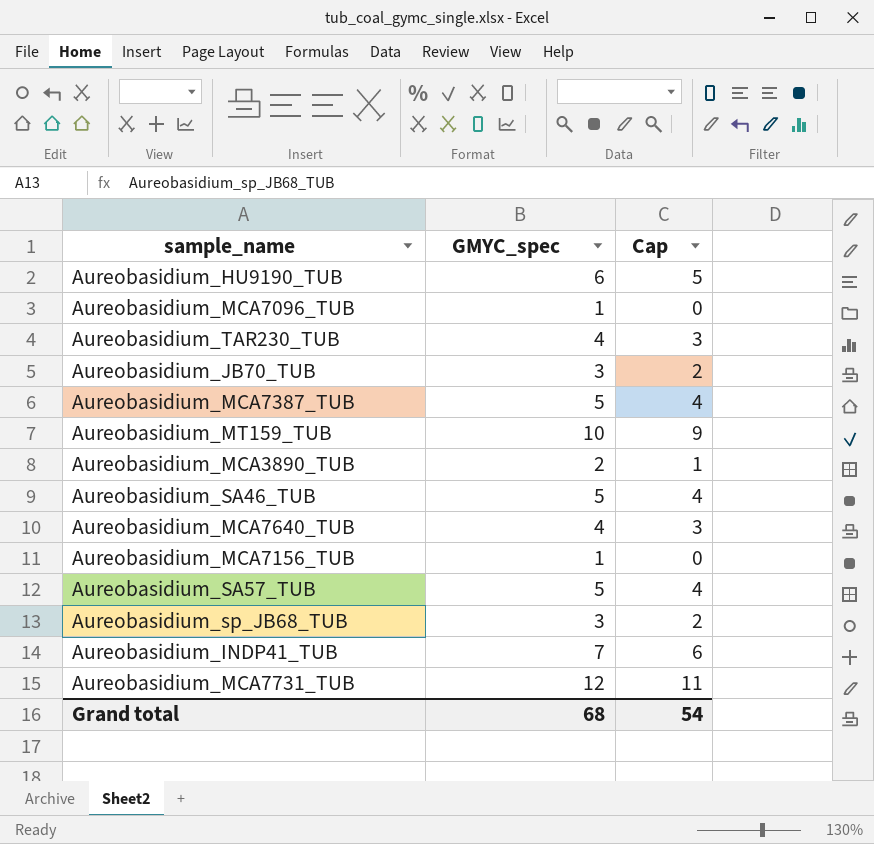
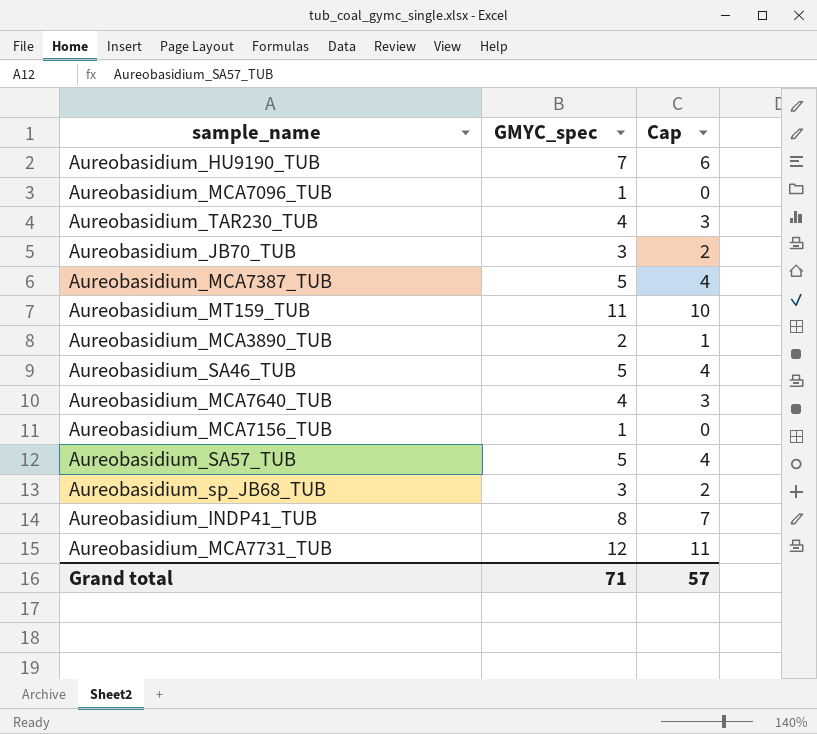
Aureobasidium_HU9190_TUB | GMYC_spec: 6 -> 7
Aureobasidium_HU9190_TUB | Cap: 5 -> 6
Aureobasidium_MT159_TUB | GMYC_spec: 10 -> 11
Aureobasidium_MT159_TUB | Cap: 9 -> 10
Aureobasidium_INDP41_TUB | GMYC_spec: 7 -> 8
Aureobasidium_INDP41_TUB | Cap: 6 -> 7
Grand total | GMYC_spec: 68 -> 71
Grand total | Cap: 54 -> 57

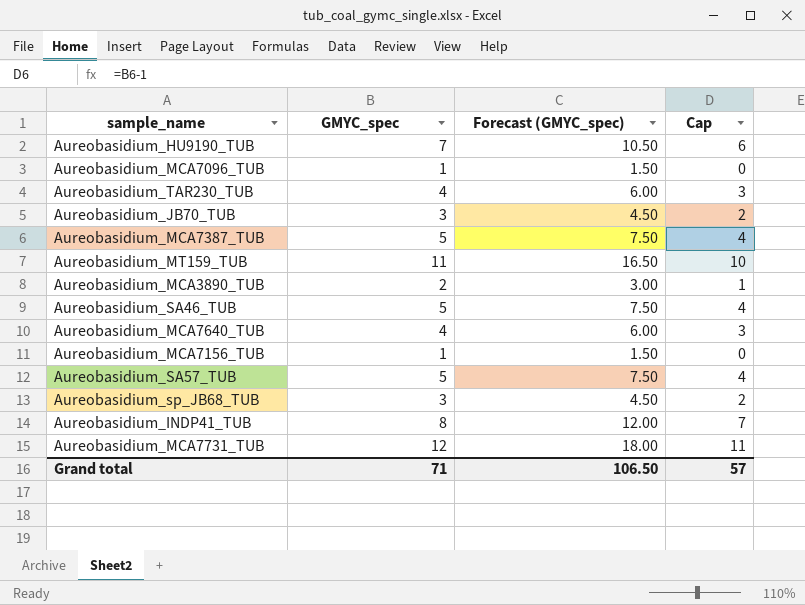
column Forecast (GMYC_spec) | formula: none -> [GMYC_spec] * 1.5

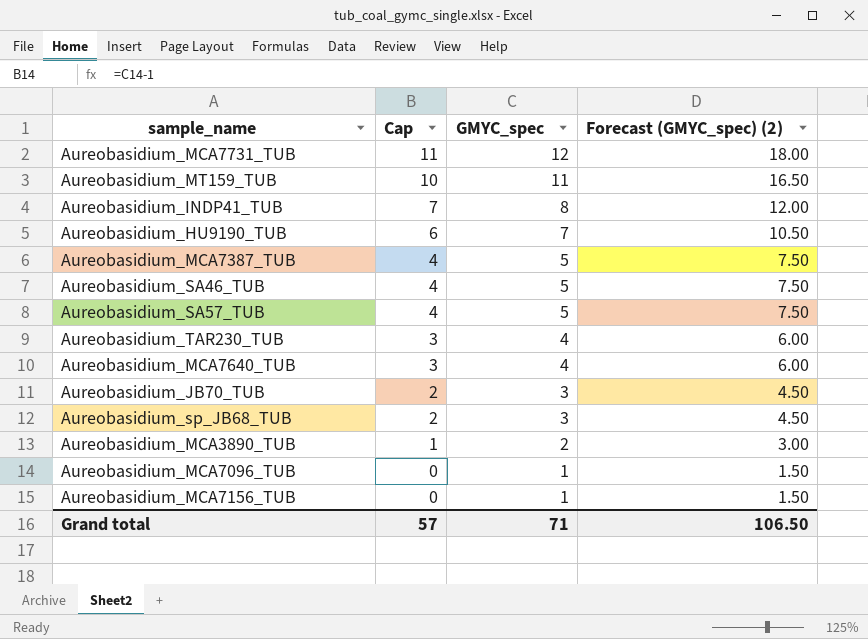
row order: none -> Cap descending
column Cap | position: 4 -> 2
column name: Forecast (GMYC_spec) -> Forecast (GMYC_spec) (2)

